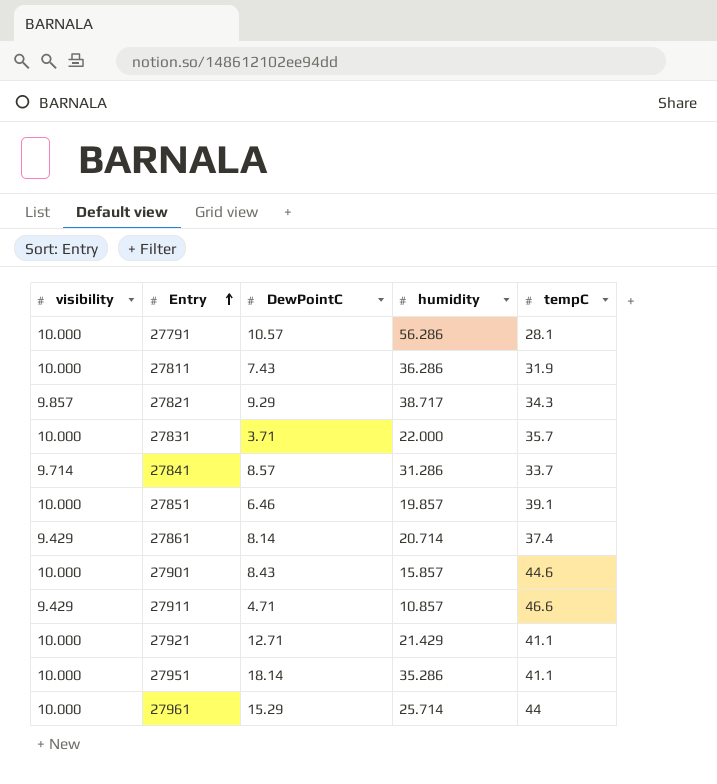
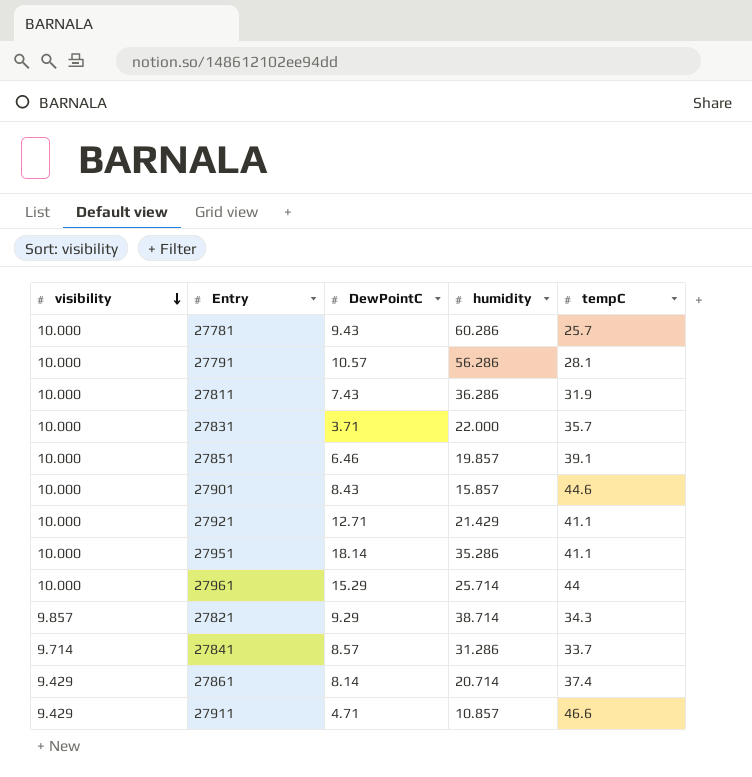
row order: Entry ascending -> visibility descending
row 27781: none -> 10.000 | 9.43 | 60.286 | 25.7
27821 | humidity: 38.717 -> 38.714

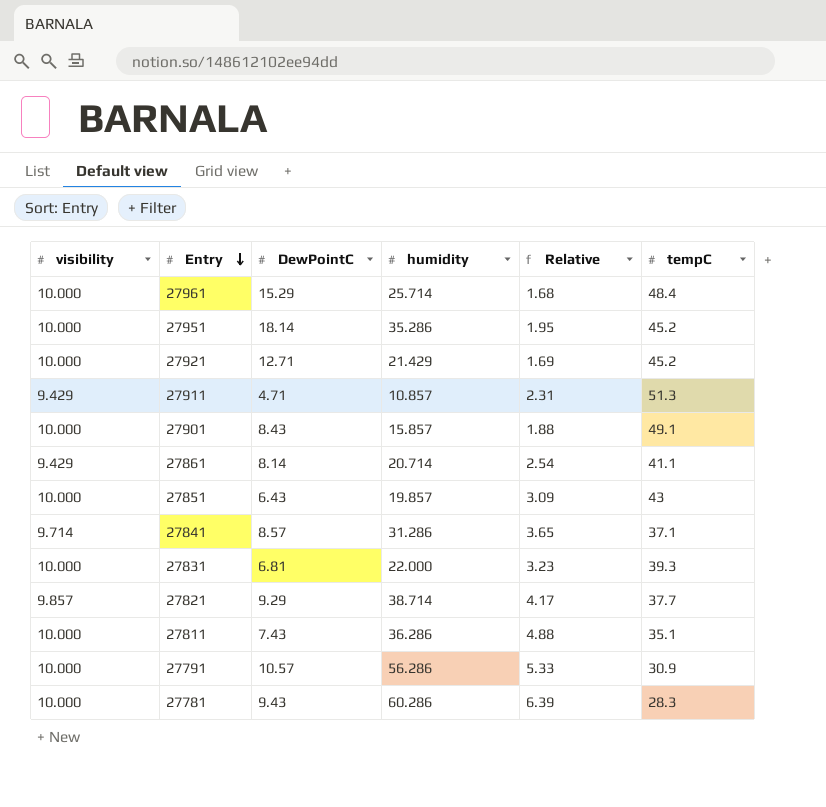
row order: visibility descending -> Entry descending
column Relative | formula: none -> [humidity] / [DewPointC]
27961 | tempC: 44 -> 48.4
27951 | tempC: 41.1 -> 45.2
27921 | tempC: 41.1 -> 45.2
27911 | tempC: 46.6 -> 51.3
27901 | tempC: 44.6 -> 49.1
27861 | tempC: 37.4 -> 41.1
27851 | DewPointC: 6.46 -> 6.43
27851 | tempC: 39.1 -> 43
27841 | tempC: 33.7 -> 37.1
27831 | DewPointC: 3.71 -> 6.81
27831 | tempC: 35.7 -> 39.3
27821 | tempC: 34.3 -> 37.7
27811 | tempC: 31.9 -> 35.1
27791 | tempC: 28.1 -> 30.9
27781 | tempC: 25.7 -> 28.3

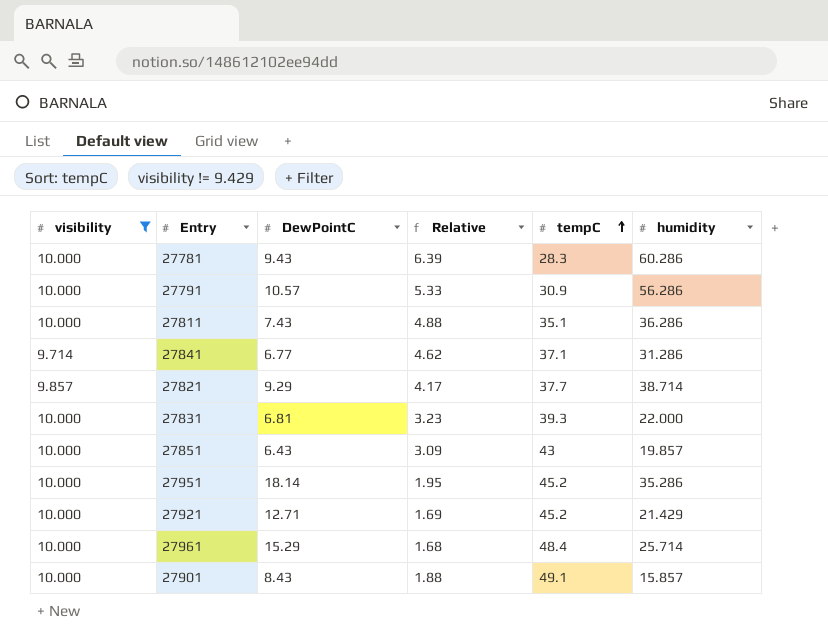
filter: none -> visibility != 9.429
row order: Entry descending -> tempC ascending
column humidity | position: 4 -> 6
27841 | DewPointC: 8.57 -> 6.77
27841 | Relative: 3.65 -> 4.62

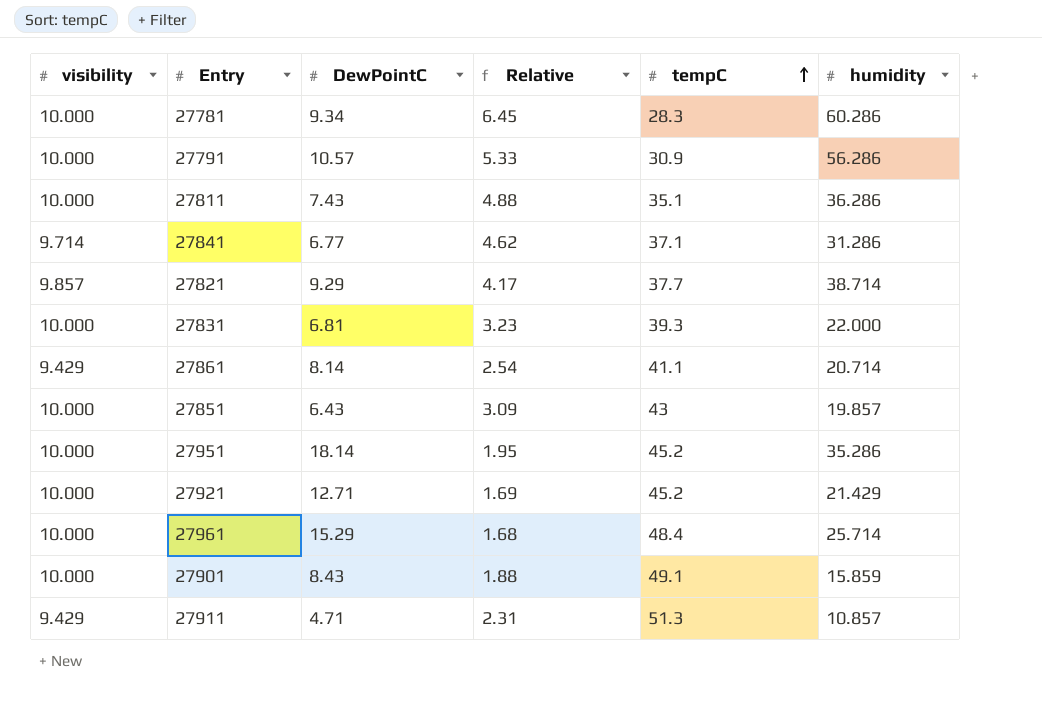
filter: visibility != 9.429 -> none
27781 | DewPointC: 9.43 -> 9.34
27781 | Relative: 6.39 -> 6.45
27901 | humidity: 15.857 -> 15.859

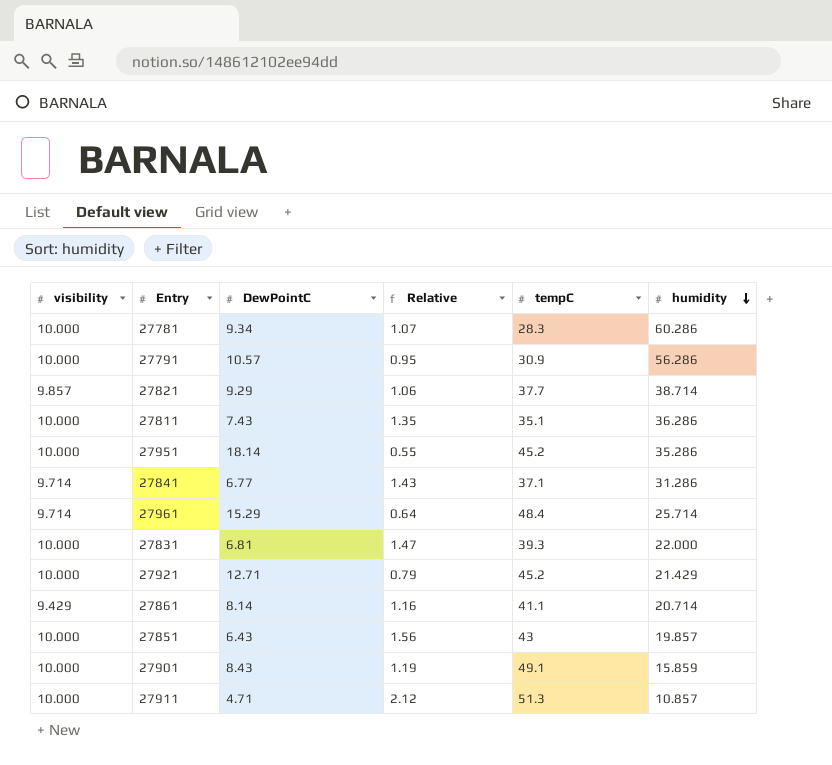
row order: tempC ascending -> humidity descending
column Relative | formula: [humidity] / [DewPointC] -> [visibility] / [DewPointC]
27961 | visibility: 10.000 -> 9.714
27911 | visibility: 9.429 -> 10.000

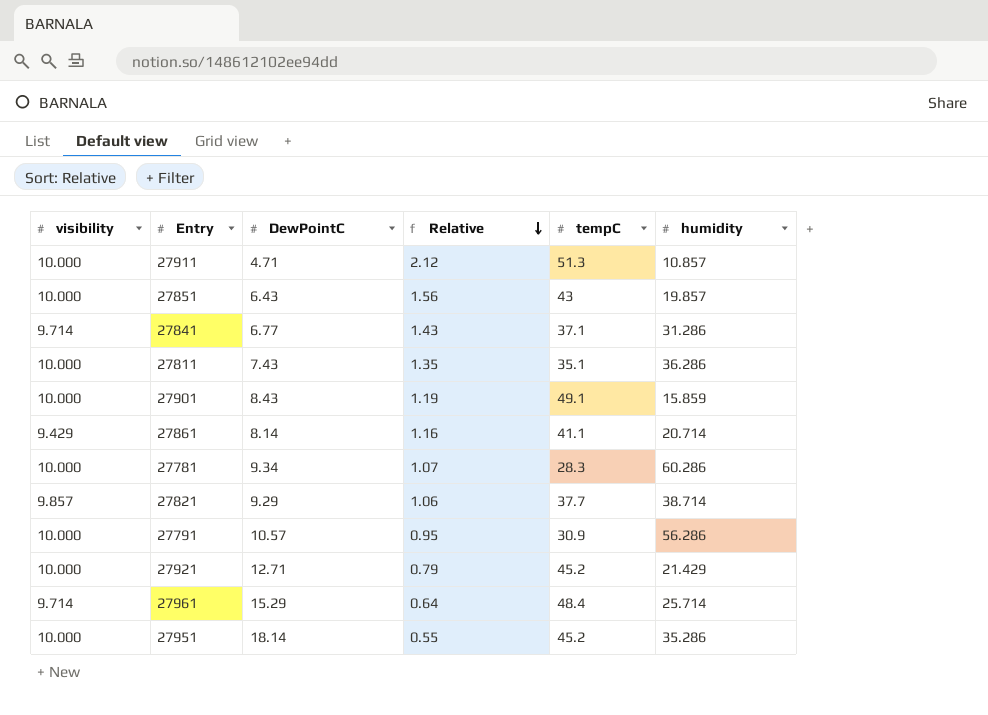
row order: humidity descending -> Relative descending
row 27831: 10.000 | 6.81 | 1.47 | 39.3 | 22.000 -> none

